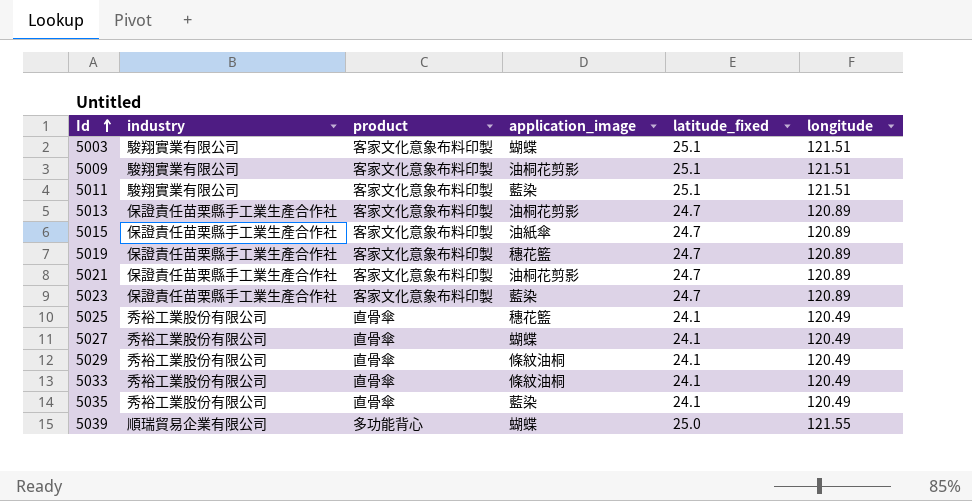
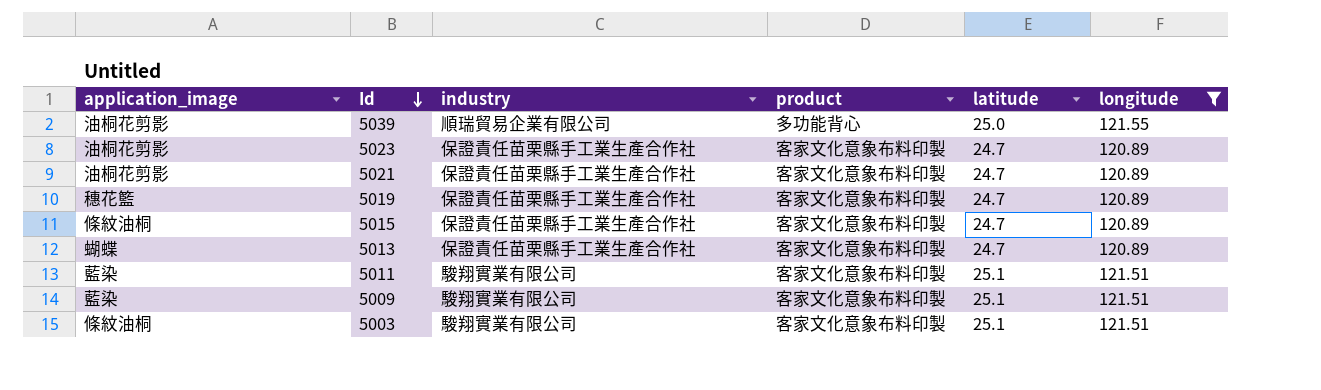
filter: none -> longitude != 120.49
row order: Id ascending -> Id descending
column application_image | position: 4 -> 1
column name: latitude_fixed -> latitude
5039 | application_image: 蝴蝶 -> 油桐花剪影
5023 | application_image: 藍染 -> 油桐花剪影
5015 | application_image: 油紙傘 -> 條紋油桐
5013 | application_image: 油桐花剪影 -> 蝴蝶
5009 | application_image: 油桐花剪影 -> 藍染
5003 | application_image: 蝴蝶 -> 條紋油桐

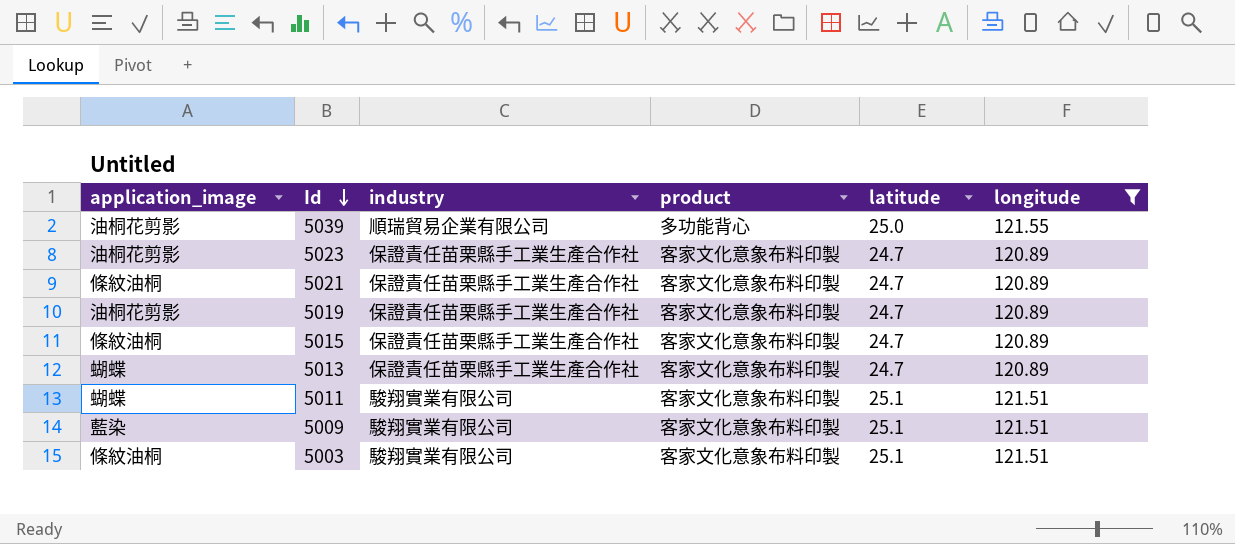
5021 | application_image: 油桐花剪影 -> 條紋油桐
5019 | application_image: 穗花籃 -> 油桐花剪影
5011 | application_image: 藍染 -> 蝴蝶

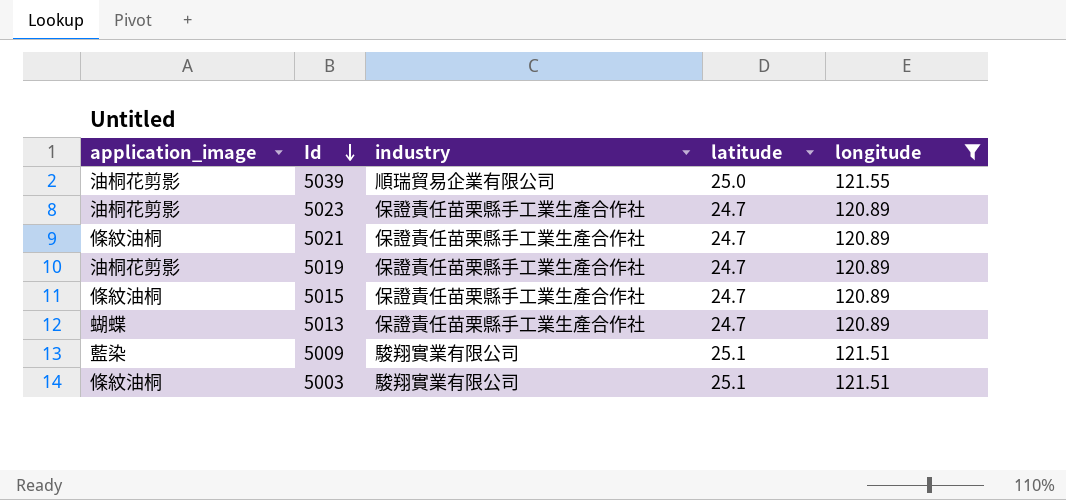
column product | position: 4 -> none
row 5011: 蝴蝶 | 駿翔實業有限公司 | 客家文化意象布料印製 | 25.1 | 121.51 -> none

